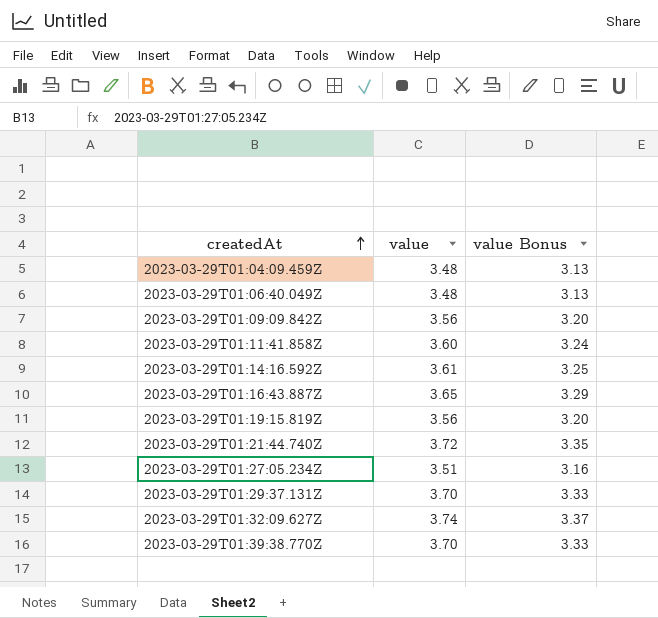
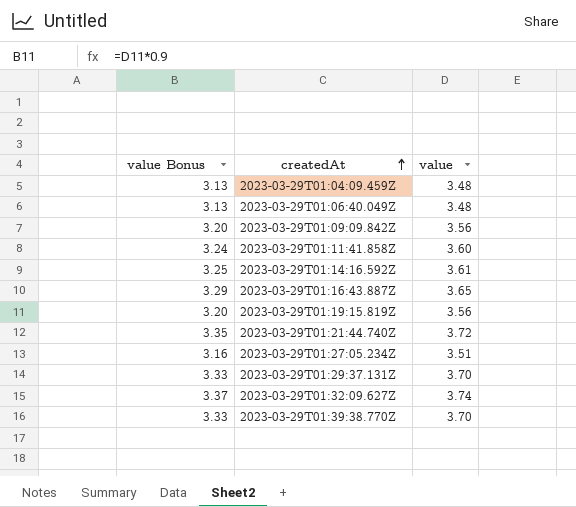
column value Bonus | position: 3 -> 1

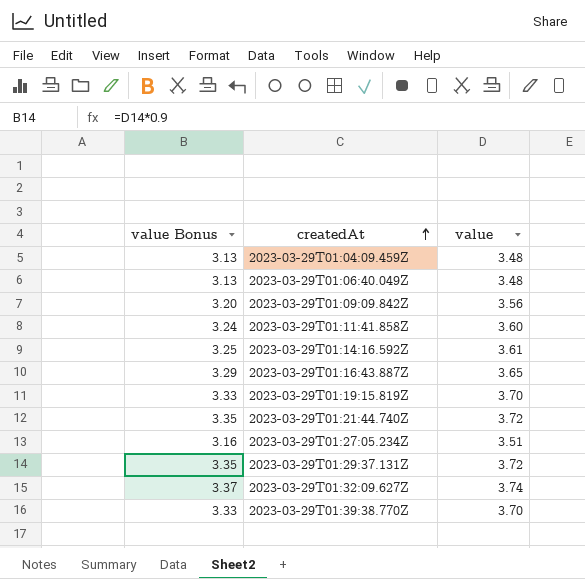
2023-03-29T01:19:15.819Z | value Bonus: 3.20 -> 3.33
2023-03-29T01:19:15.819Z | value: 3.56 -> 3.70
2023-03-29T01:29:37.131Z | value Bonus: 3.33 -> 3.35
2023-03-29T01:29:37.131Z | value: 3.70 -> 3.72

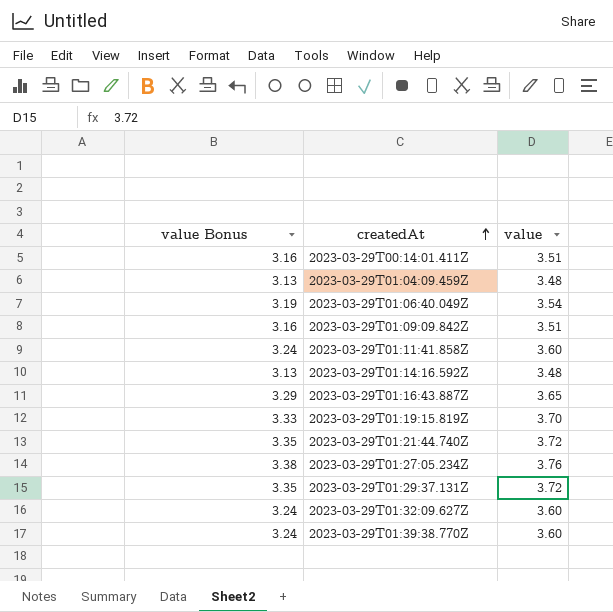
row 2023-03-29T00:14:01.411Z: none -> 3.16 | 3.51
2023-03-29T01:06:40.049Z | value Bonus: 3.13 -> 3.19
2023-03-29T01:06:40.049Z | value: 3.48 -> 3.54
2023-03-29T01:09:09.842Z | value Bonus: 3.20 -> 3.16
2023-03-29T01:09:09.842Z | value: 3.56 -> 3.51
2023-03-29T01:14:16.592Z | value Bonus: 3.25 -> 3.13
2023-03-29T01:14:16.592Z | value: 3.61 -> 3.48
2023-03-29T01:27:05.234Z | value Bonus: 3.16 -> 3.38
2023-03-29T01:27:05.234Z | value: 3.51 -> 3.76
2023-03-29T01:32:09.627Z | value Bonus: 3.37 -> 3.24
2023-03-29T01:32:09.627Z | value: 3.74 -> 3.60
2023-03-29T01:39:38.770Z | value Bonus: 3.33 -> 3.24
2023-03-29T01:39:38.770Z | value: 3.70 -> 3.60

